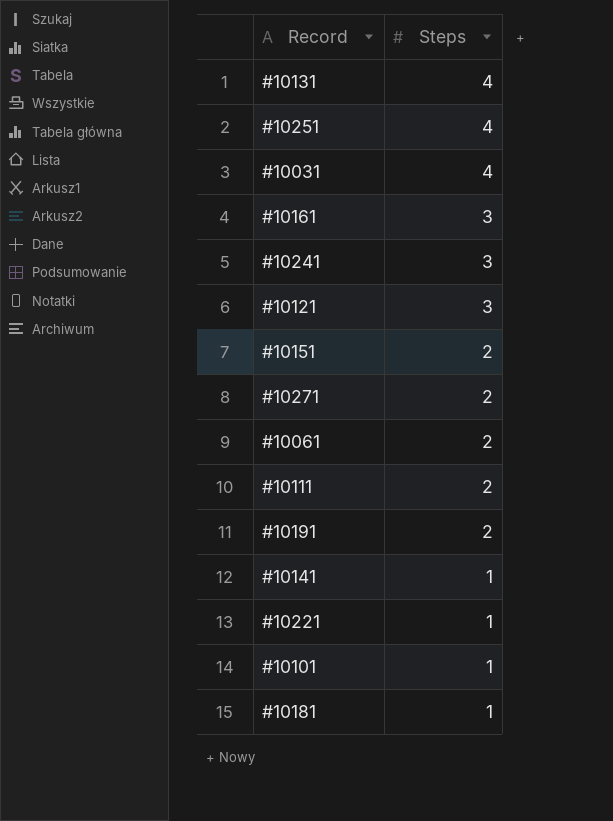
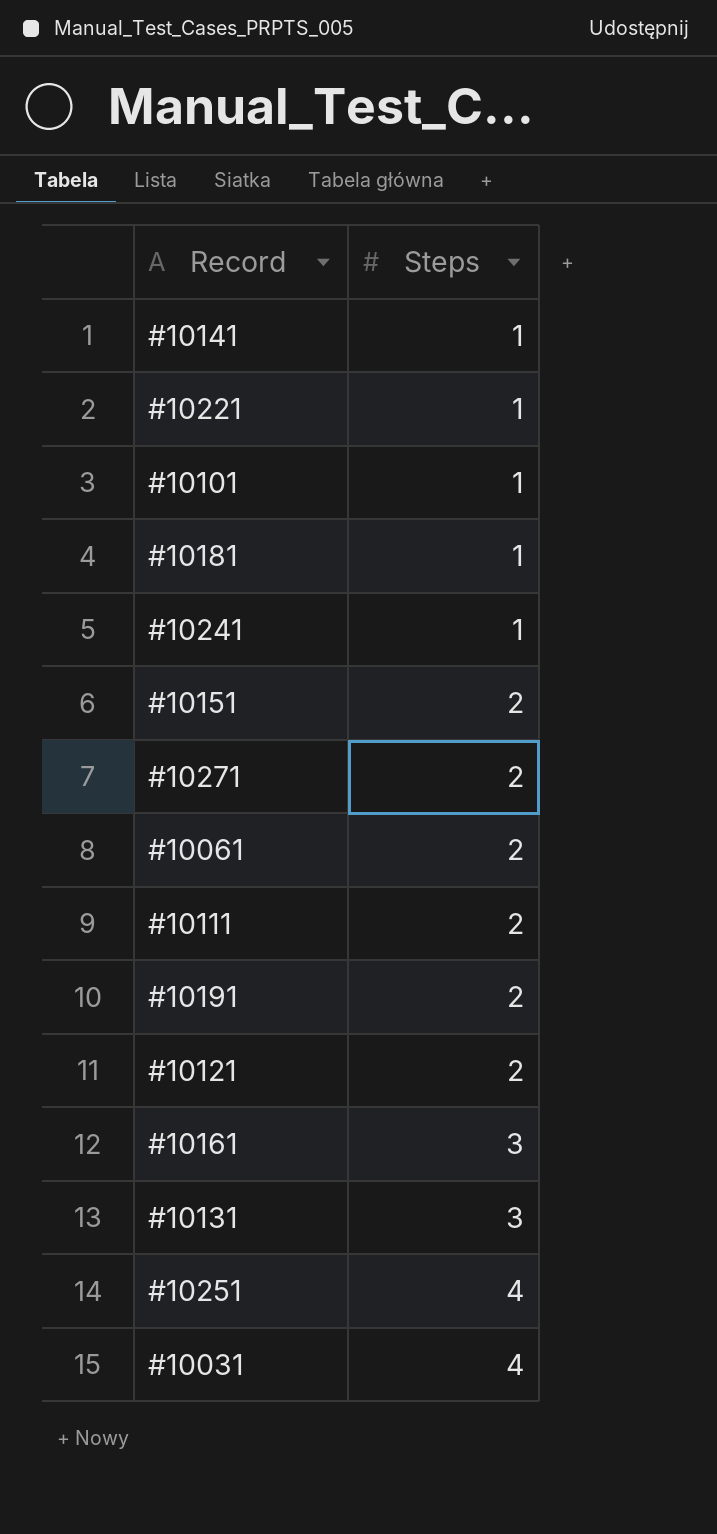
row order: Steps descending -> Steps ascending
#10241 | Steps: 3 -> 1
#10121 | Steps: 3 -> 2
#10131 | Steps: 4 -> 3

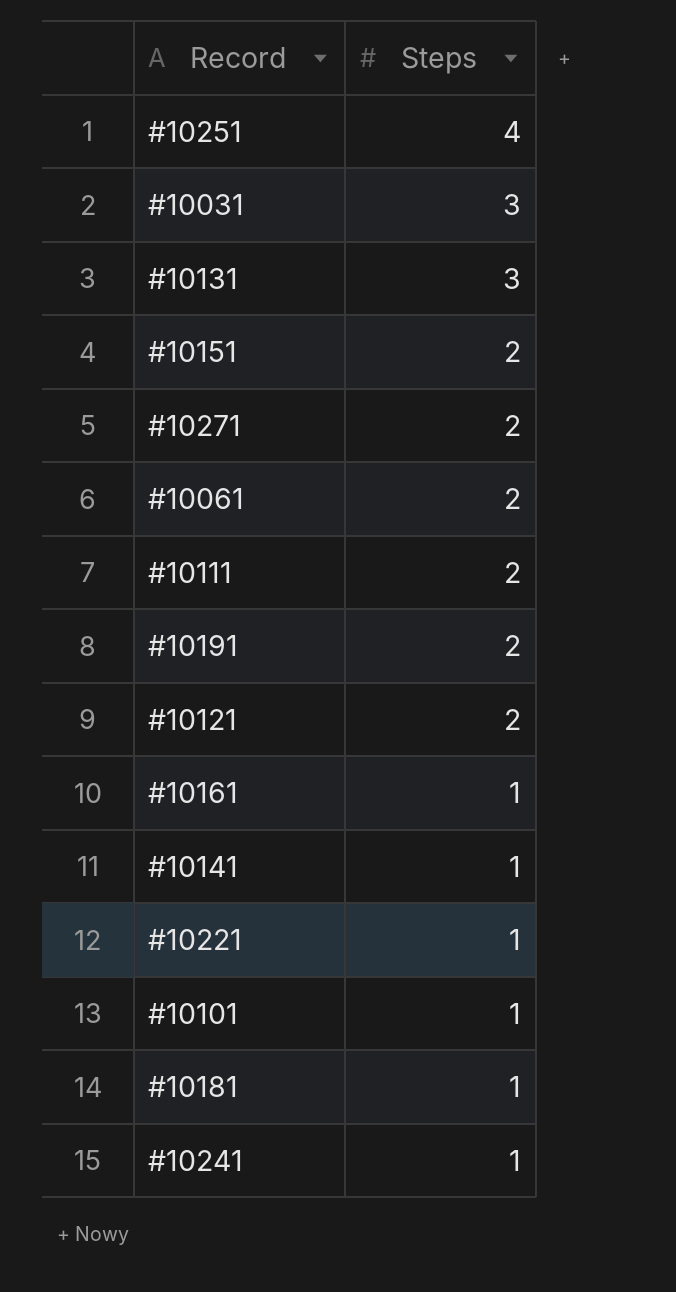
row order: Steps ascending -> Steps descending
#10031 | Steps: 4 -> 3
#10161 | Steps: 3 -> 1

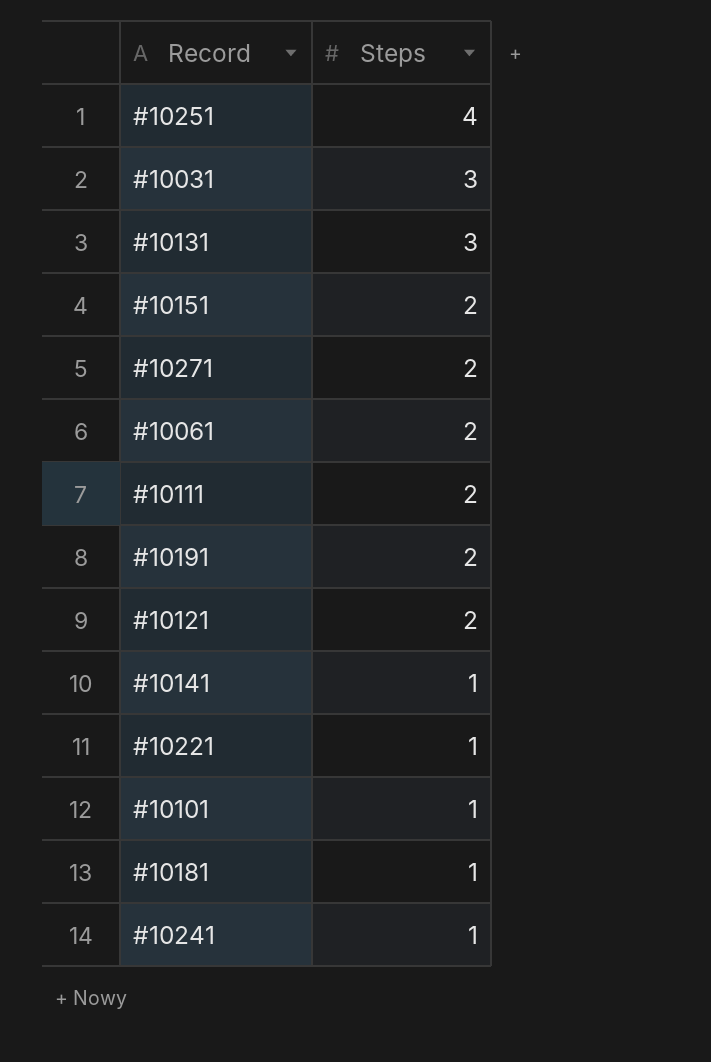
row #10161: 1 -> none

